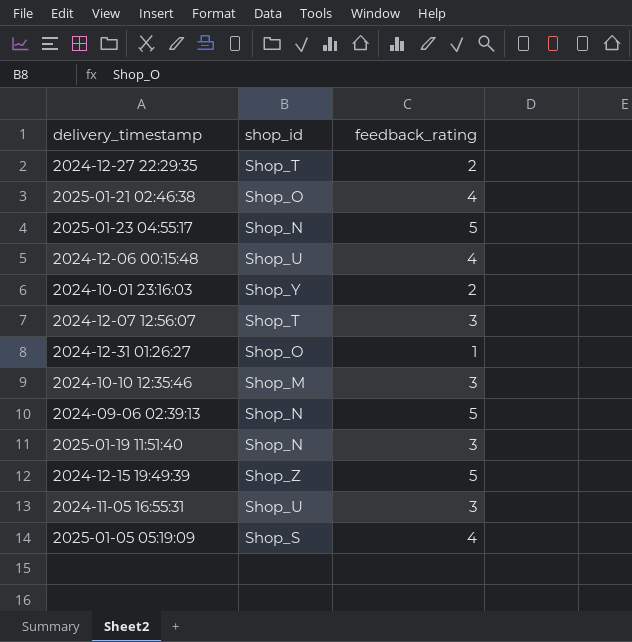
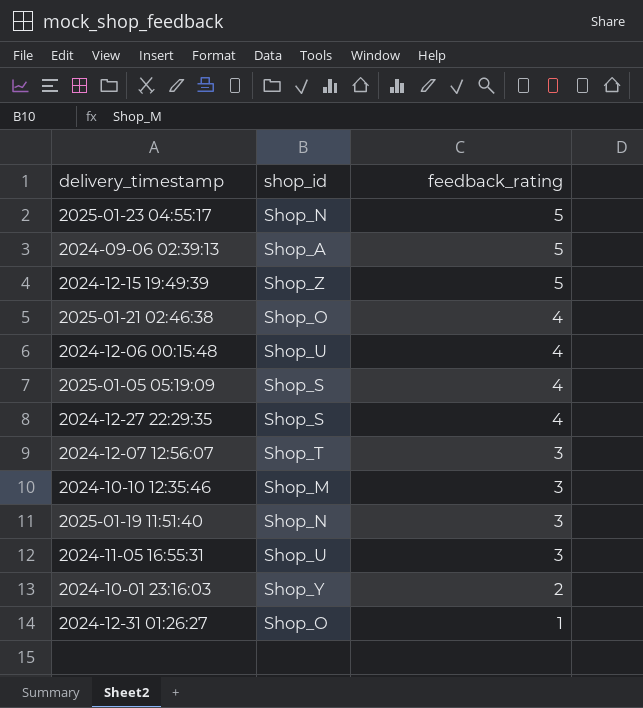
row order: none -> feedback_rating descending
2024-09-06 02:39:13 | shop_id: Shop_N -> Shop_A
2024-12-27 22:29:35 | shop_id: Shop_T -> Shop_S
2024-12-27 22:29:35 | feedback_rating: 2 -> 4

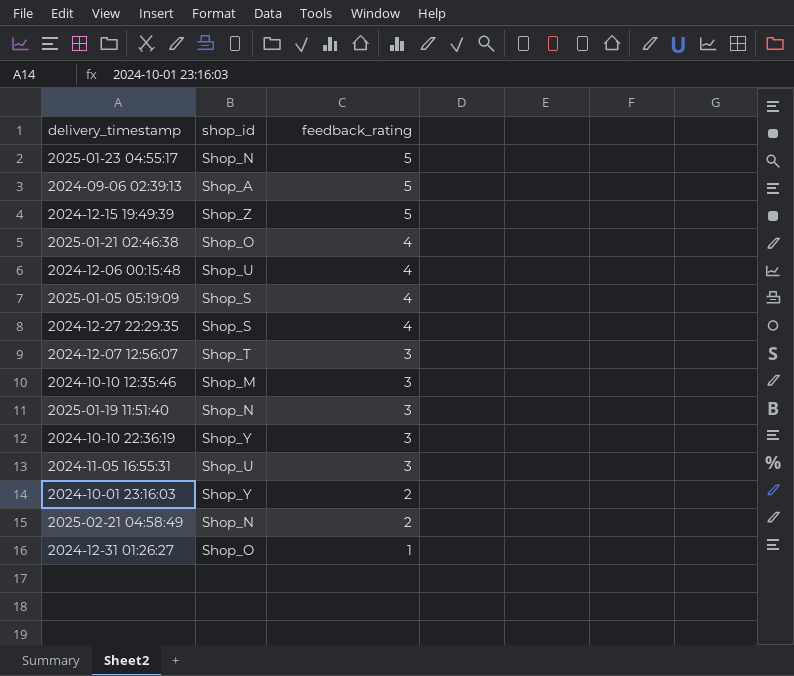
row 2024-10-10 22:36:19: none -> Shop_Y | 3
row 2025-02-21 04:58:49: none -> Shop_N | 2

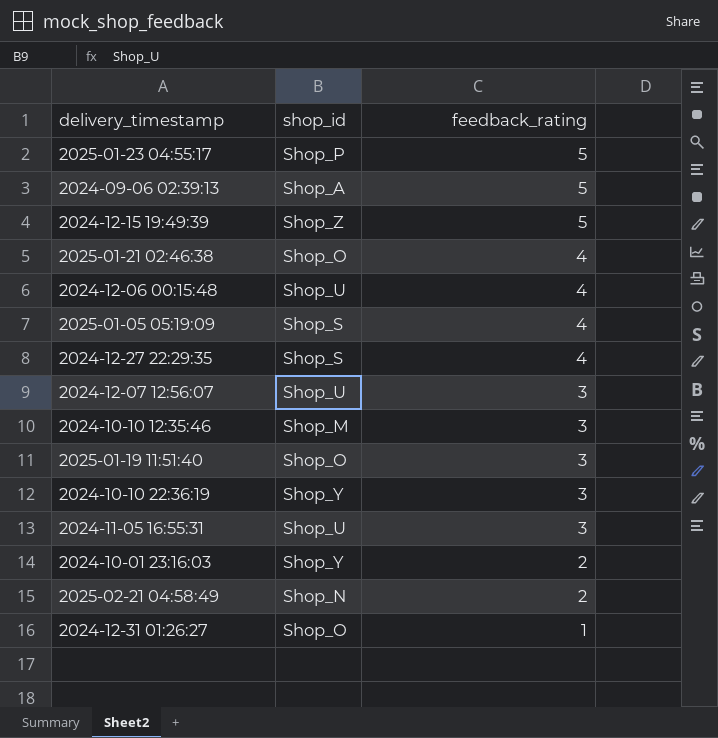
2025-01-23 04:55:17 | shop_id: Shop_N -> Shop_P
2024-12-07 12:56:07 | shop_id: Shop_T -> Shop_U
2025-01-19 11:51:40 | shop_id: Shop_N -> Shop_O

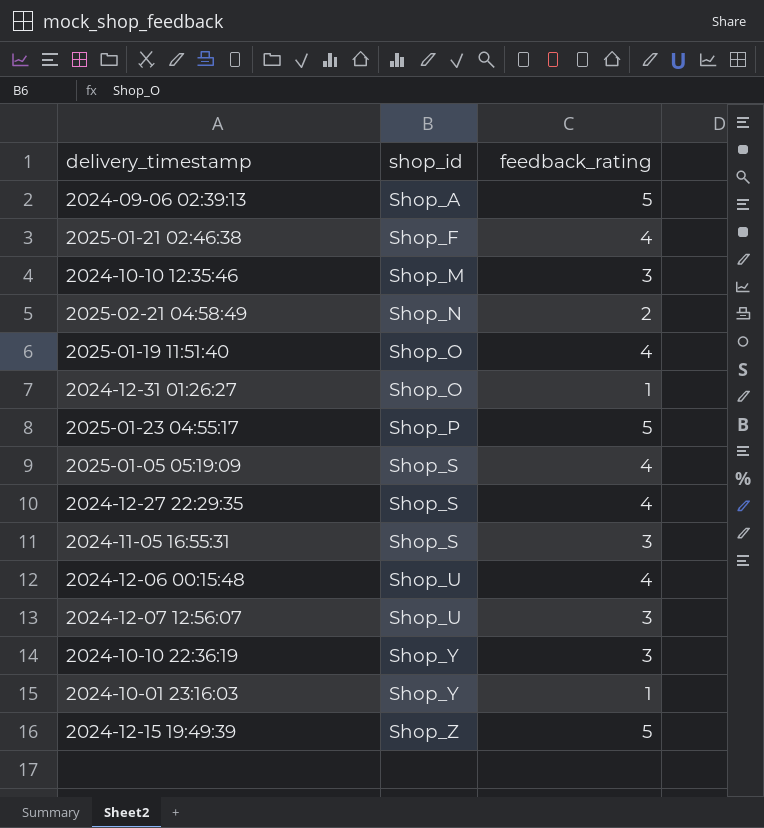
row order: feedback_rating descending -> shop_id ascending
2025-01-21 02:46:38 | shop_id: Shop_O -> Shop_F
2025-01-19 11:51:40 | feedback_rating: 3 -> 4
2024-11-05 16:55:31 | shop_id: Shop_U -> Shop_S
2024-10-01 23:16:03 | feedback_rating: 2 -> 1

